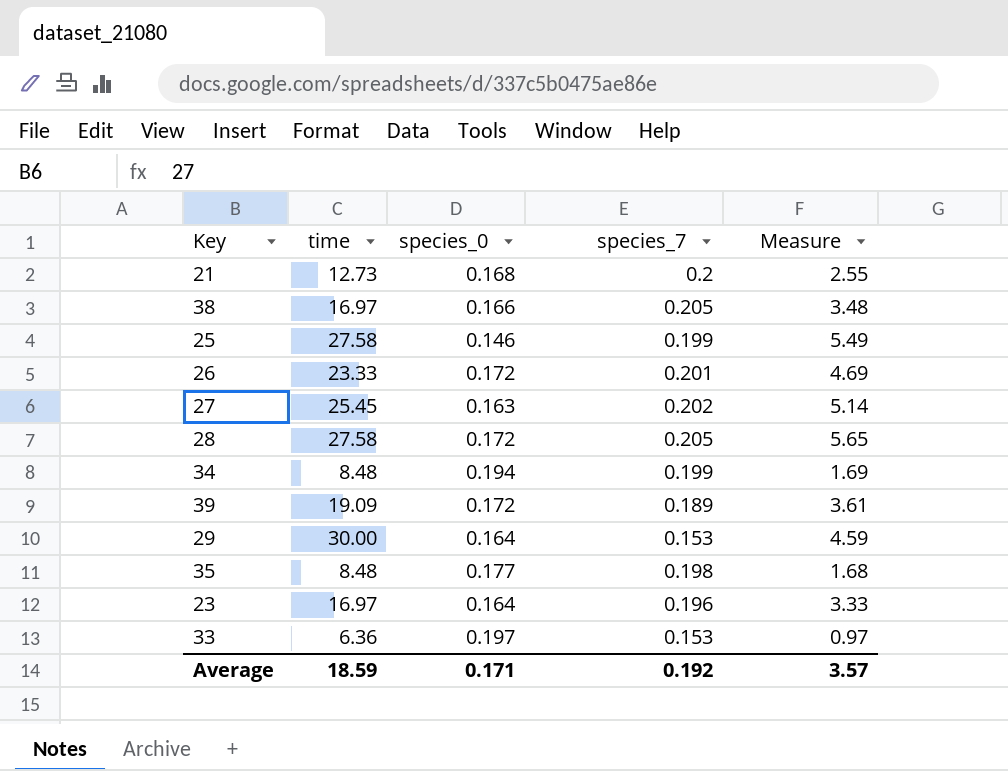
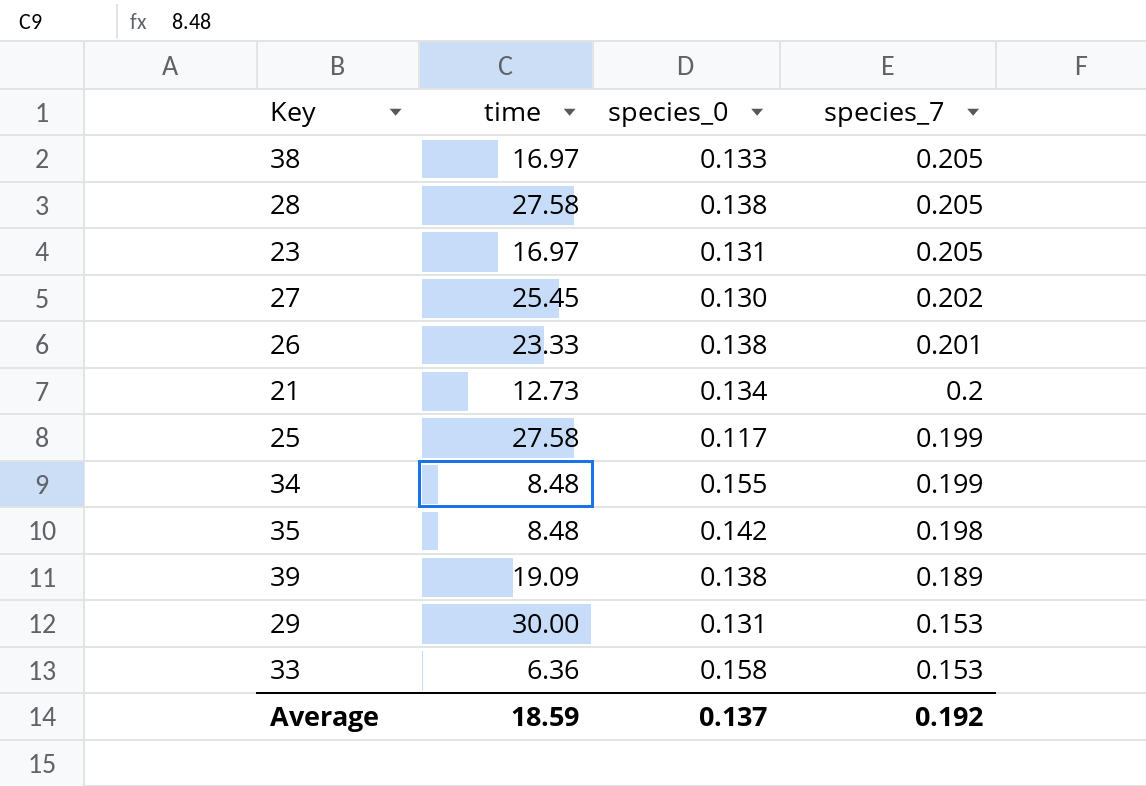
row order: none -> species_7 descending
column Measure | formula: [time] * [species_7] -> none
38 | species_0: 0.166 -> 0.133
28 | species_0: 0.172 -> 0.138
23 | species_0: 0.164 -> 0.131
23 | species_7: 0.196 -> 0.205
27 | species_0: 0.163 -> 0.130
26 | species_0: 0.172 -> 0.138
21 | species_0: 0.168 -> 0.134
25 | species_0: 0.146 -> 0.117
34 | species_0: 0.194 -> 0.155
35 | species_0: 0.177 -> 0.142
39 | species_0: 0.172 -> 0.138
29 | species_0: 0.164 -> 0.131
33 | species_0: 0.197 -> 0.158
Average | species_0: 0.171 -> 0.137

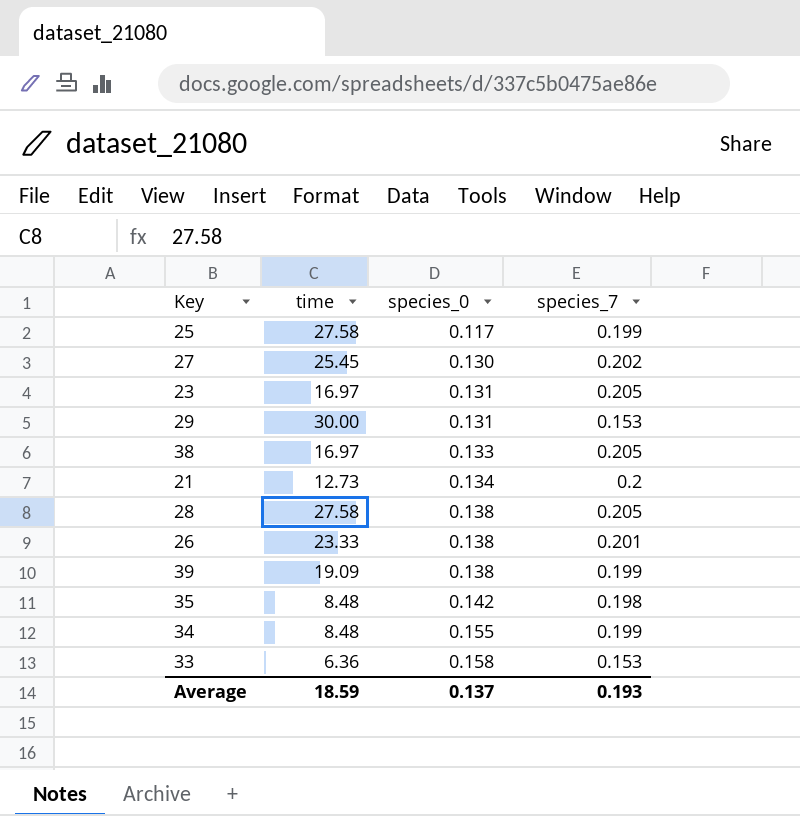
row order: species_7 descending -> species_0 ascending
39 | species_7: 0.189 -> 0.199
Average | species_7: 0.192 -> 0.193

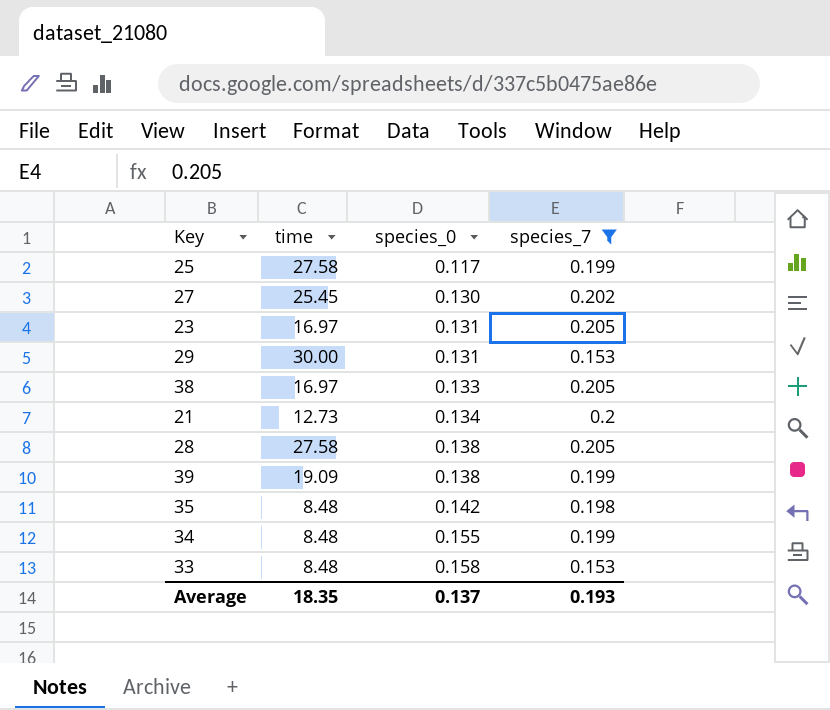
filter: none -> species_7 != 0.201
33 | time: 6.36 -> 8.48
Average | time: 18.59 -> 18.35

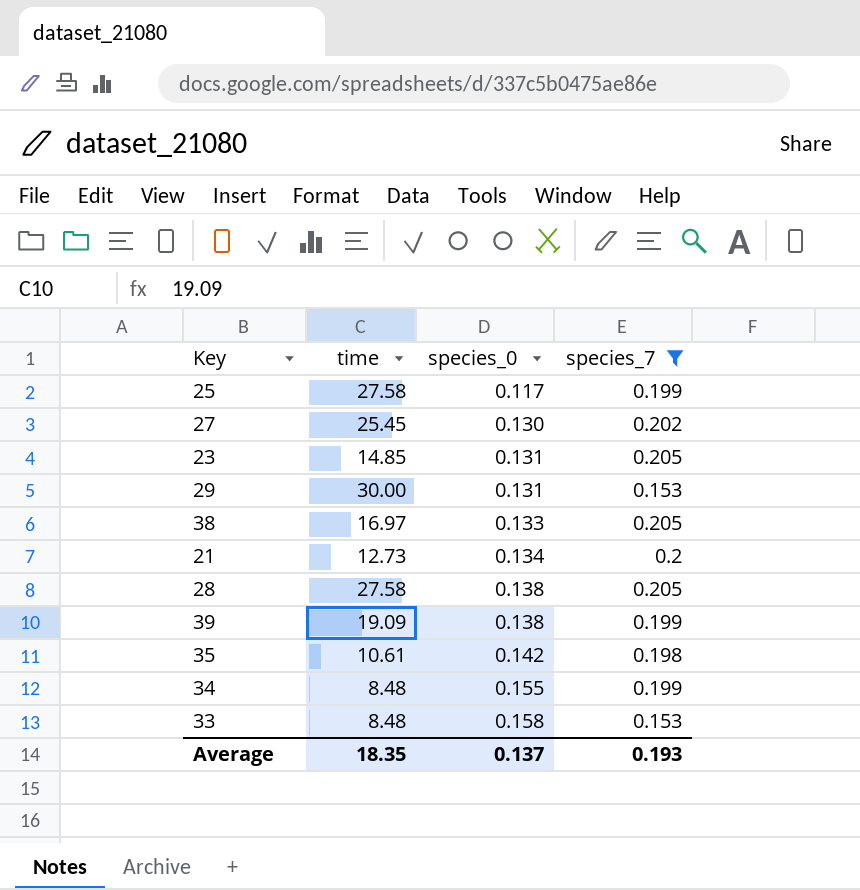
23 | time: 16.97 -> 14.85
35 | time: 8.48 -> 10.61

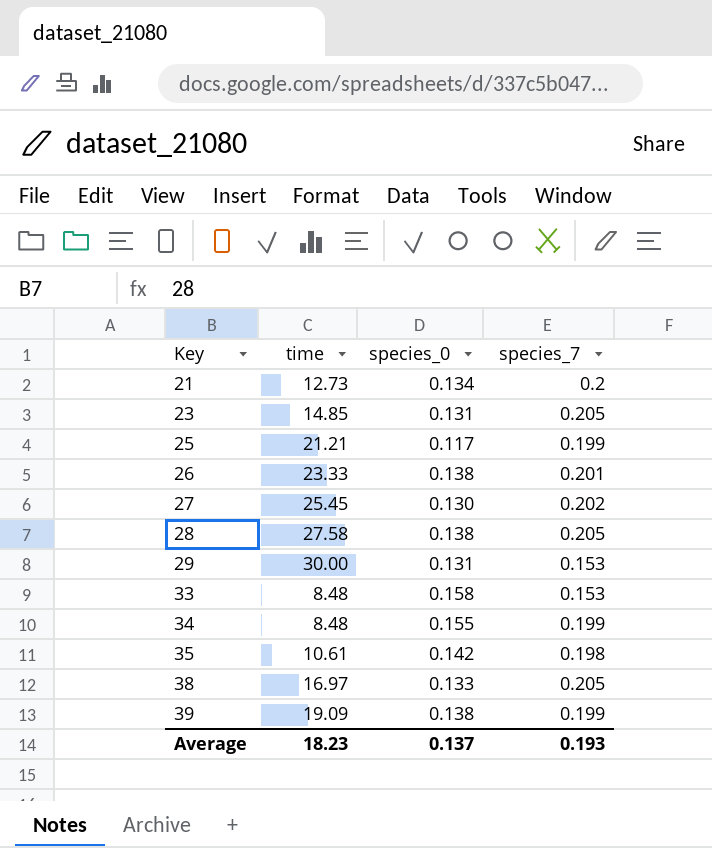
filter: species_7 != 0.201 -> none
row order: species_0 ascending -> Key ascending
25 | time: 27.58 -> 21.21
Average | time: 18.35 -> 18.23

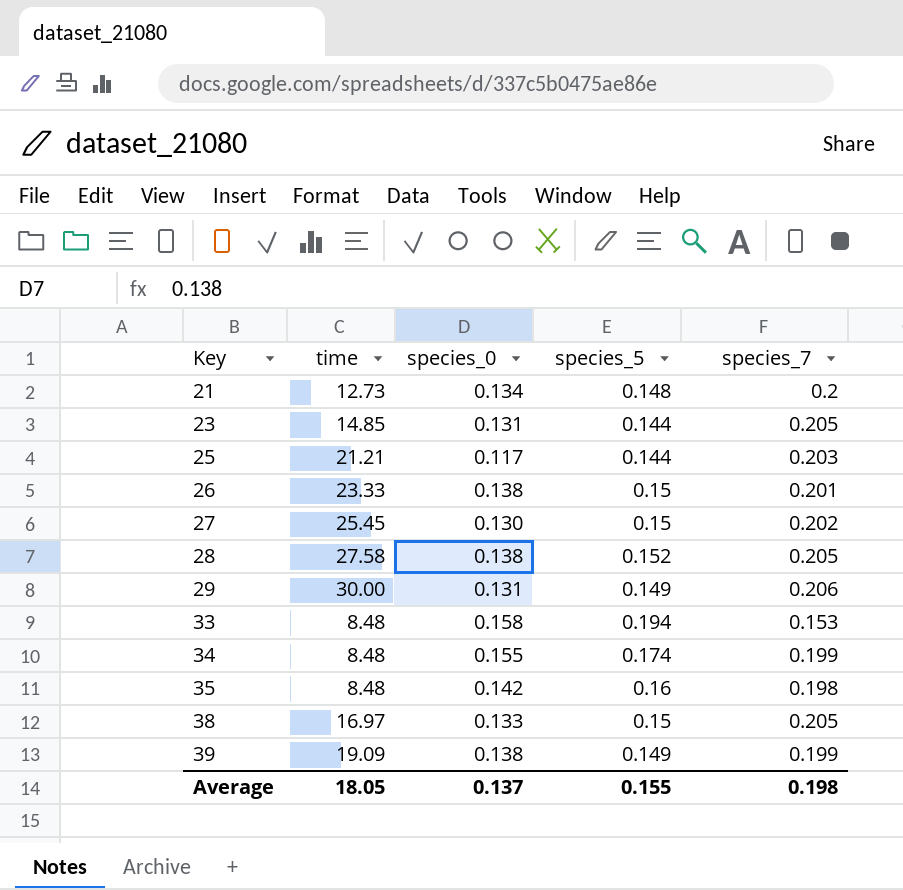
column species_5 | position: none -> 4
25 | species_7: 0.199 -> 0.203
29 | species_7: 0.153 -> 0.206
35 | time: 10.61 -> 8.48
Average | time: 18.23 -> 18.05
Average | species_7: 0.193 -> 0.198

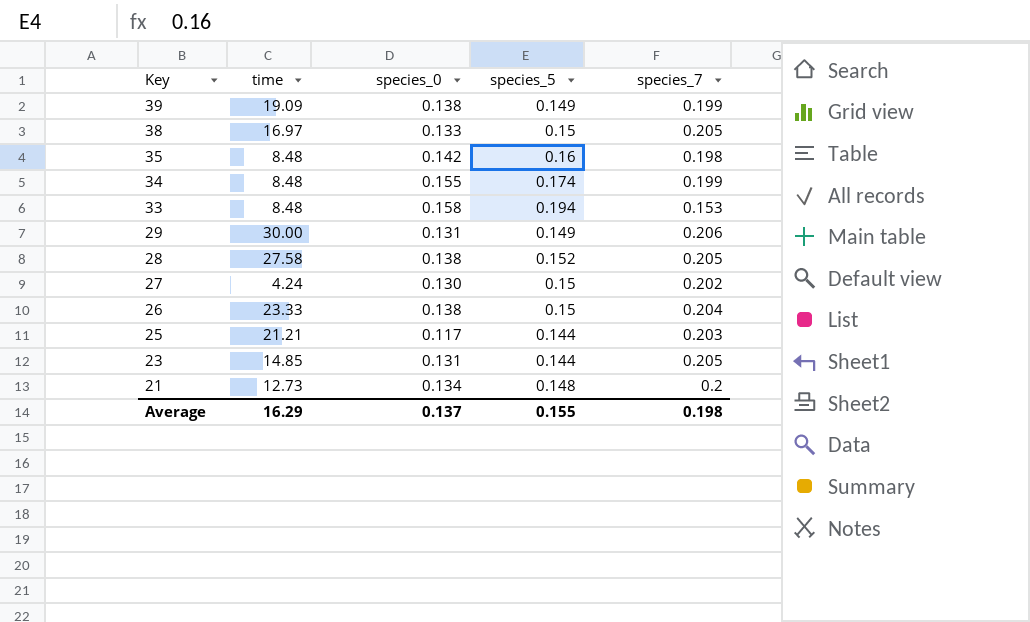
row order: Key ascending -> Key descending
27 | time: 25.45 -> 4.24
26 | species_7: 0.201 -> 0.204
Average | time: 18.05 -> 16.29

